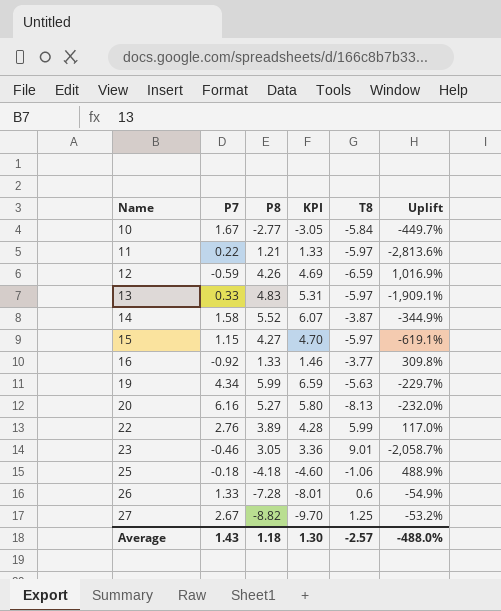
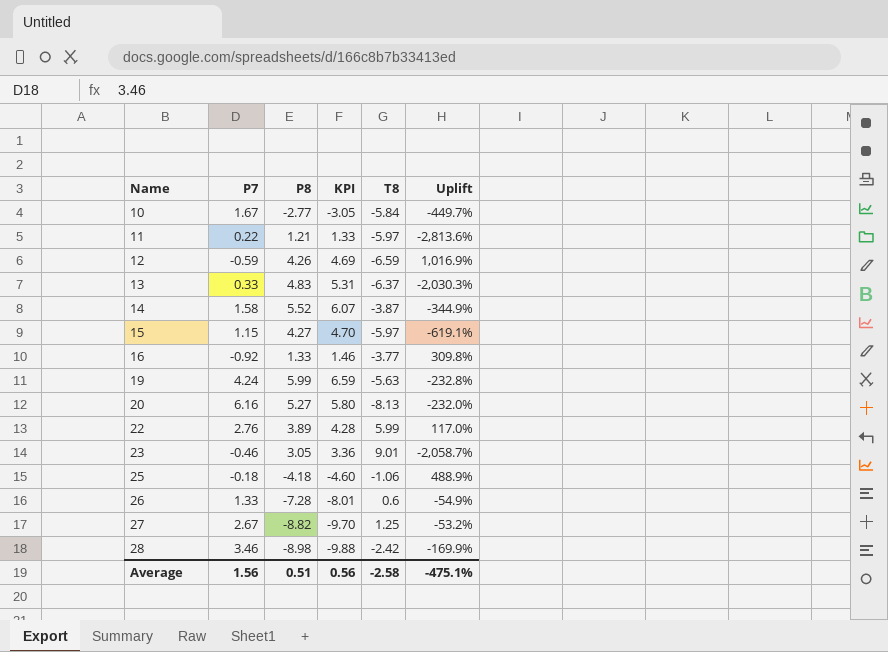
13 | T8: -5.97 -> -6.37
13 | Uplift: -1,909.1% -> -2,030.3%
19 | P7: 4.34 -> 4.24
19 | Uplift: -229.7% -> -232.8%
row 28: none -> 3.46 | -8.98 | -9.88 | -2.42 | -169.9%
Average | P7: 1.43 -> 1.56
Average | P8: 1.18 -> 0.51
Average | KPI: 1.30 -> 0.56
Average | T8: -2.57 -> -2.58
Average | Uplift: -488.0% -> -475.1%

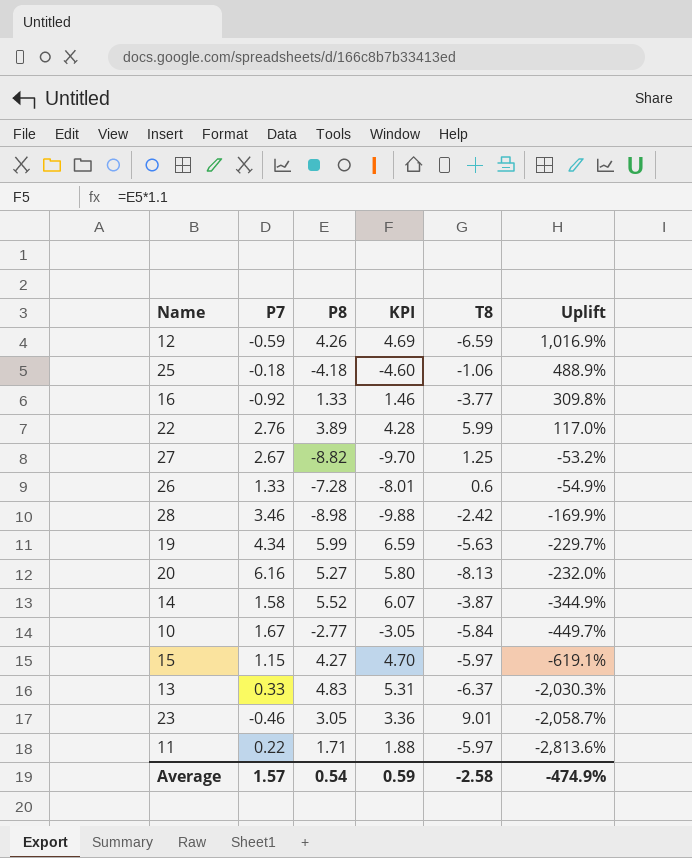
row order: Name ascending -> Uplift descending
19 | P7: 4.24 -> 4.34
19 | Uplift: -232.8% -> -229.7%
11 | P8: 1.21 -> 1.71
11 | KPI: 1.33 -> 1.88
Average | P7: 1.56 -> 1.57
Average | P8: 0.51 -> 0.54
Average | KPI: 0.56 -> 0.59
Average | Uplift: -475.1% -> -474.9%

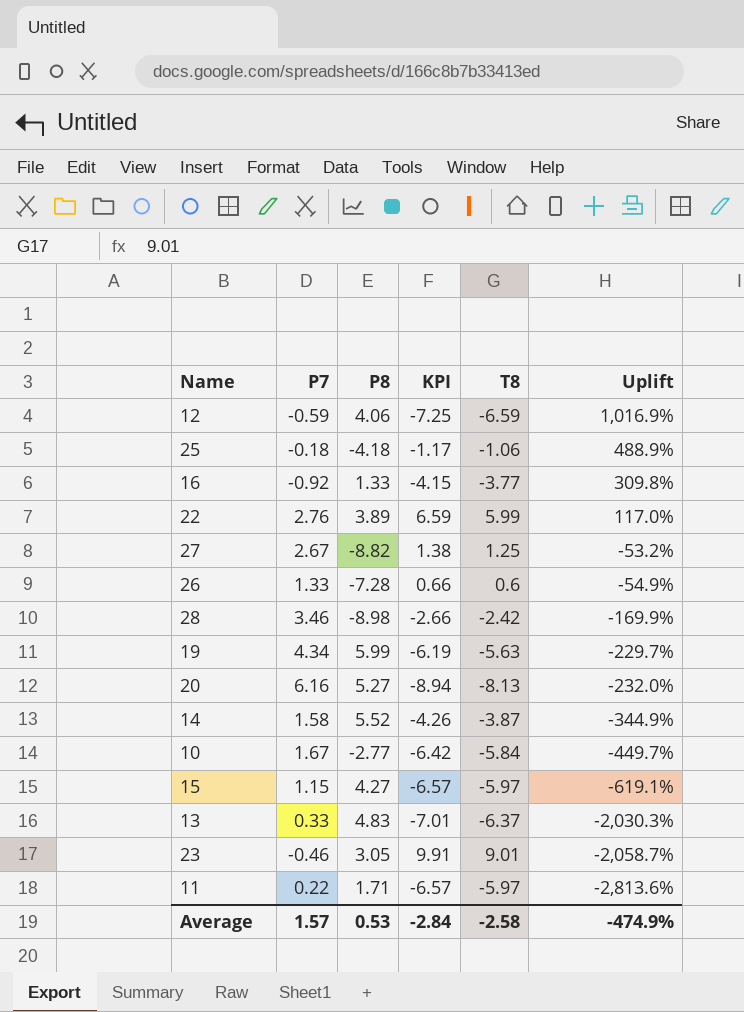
column KPI | formula: [P8] * 1.1 -> [T8] * 1.1
12 | P8: 4.26 -> 4.06
Average | P8: 0.54 -> 0.53
Average | KPI: 0.59 -> -2.84

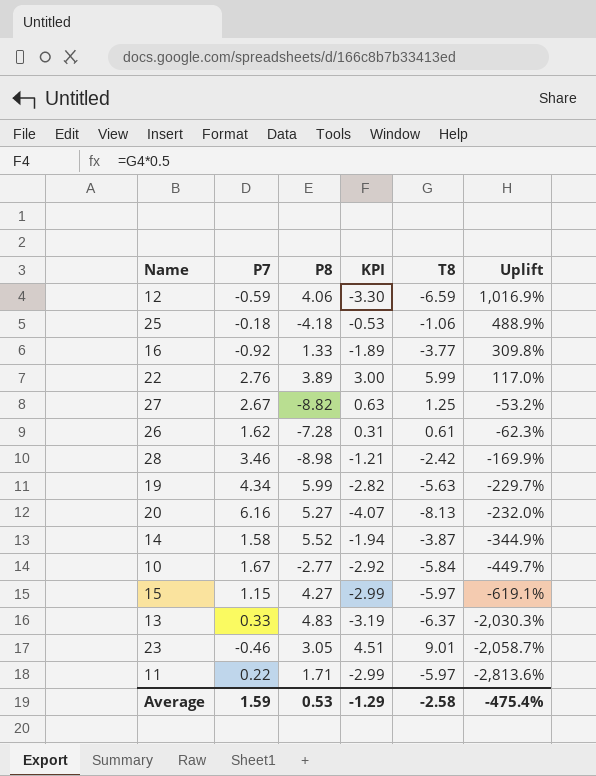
column KPI | formula: [T8] * 1.1 -> [T8] * 0.5
26 | P7: 1.33 -> 1.62
26 | T8: 0.6 -> 0.61
26 | Uplift: -54.9% -> -62.3%
Average | P7: 1.57 -> 1.59
Average | KPI: -2.84 -> -1.29
Average | Uplift: -474.9% -> -475.4%

